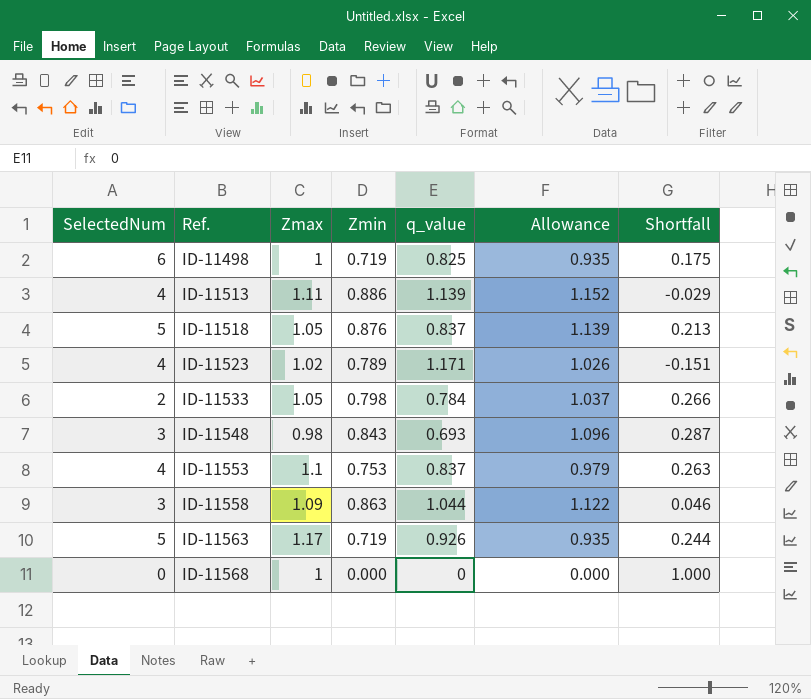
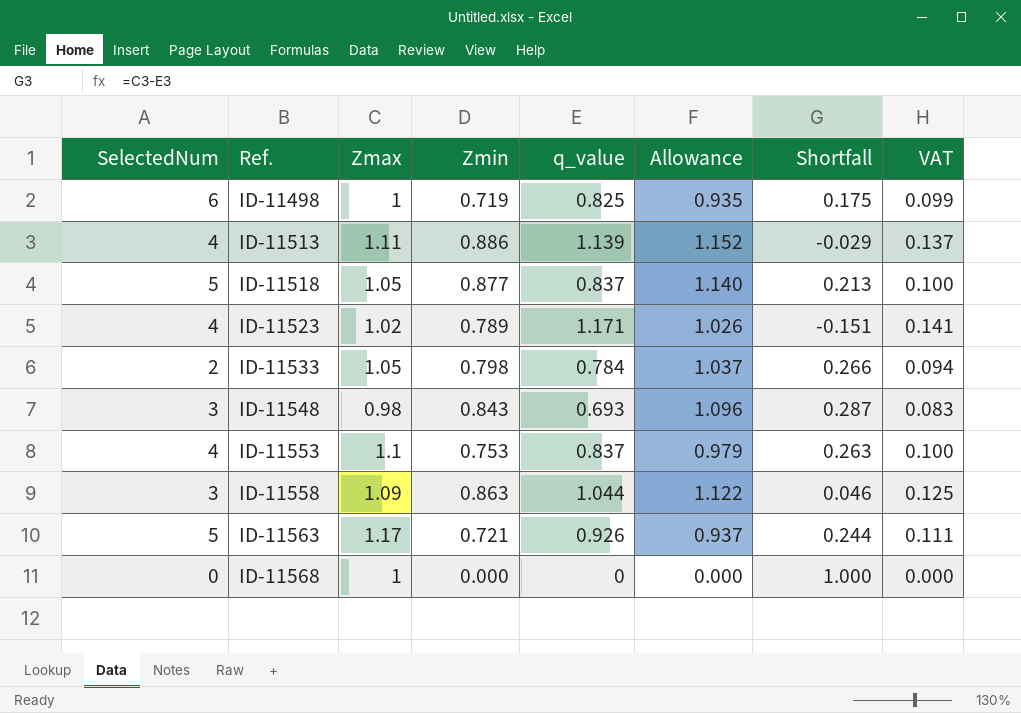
column VAT | formula: none -> [q_value] * 0.12
ID-11518 | Zmin: 0.876 -> 0.877
ID-11518 | Allowance: 1.139 -> 1.140
ID-11563 | Zmin: 0.719 -> 0.721
ID-11563 | Allowance: 0.935 -> 0.937

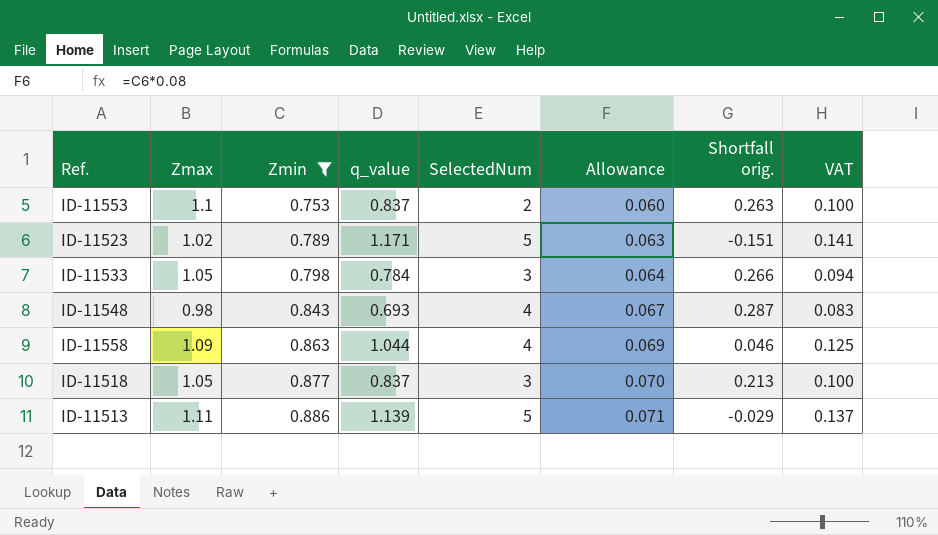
filter: none -> Zmin >= 0.753
row order: Ref. ascending -> Zmin ascending
column SelectedNum | position: 1 -> 5
column Allowance | formula: [Zmin] * 1.3 -> [Zmin] * 0.08
column name: Shortfall -> Shortfall orig.
ID-11553 | SelectedNum: 4 -> 2
ID-11523 | SelectedNum: 4 -> 5
ID-11533 | SelectedNum: 2 -> 3
ID-11548 | SelectedNum: 3 -> 4
ID-11558 | SelectedNum: 3 -> 4
ID-11518 | SelectedNum: 5 -> 3
ID-11513 | SelectedNum: 4 -> 5

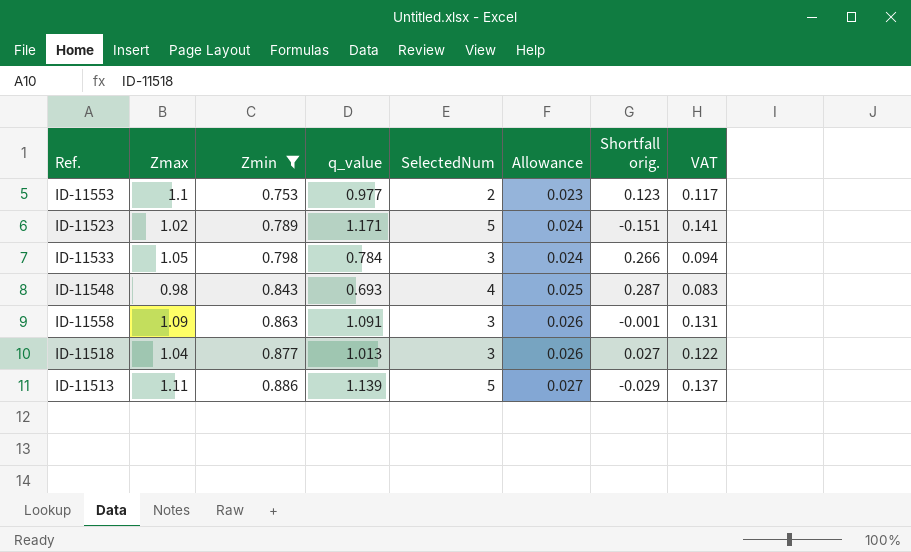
column Allowance | formula: [Zmin] * 0.08 -> [Zmin] * 0.03
ID-11553 | q_value: 0.837 -> 0.977
ID-11553 | Shortfall orig.: 0.263 -> 0.123
ID-11553 | VAT: 0.100 -> 0.117
ID-11558 | q_value: 1.044 -> 1.091
ID-11558 | SelectedNum: 4 -> 3
ID-11558 | Shortfall orig.: 0.046 -> -0.001
ID-11558 | VAT: 0.125 -> 0.131
ID-11518 | Zmax: 1.05 -> 1.04
ID-11518 | q_value: 0.837 -> 1.013
ID-11518 | Shortfall orig.: 0.213 -> 0.027
ID-11518 | VAT: 0.100 -> 0.122

